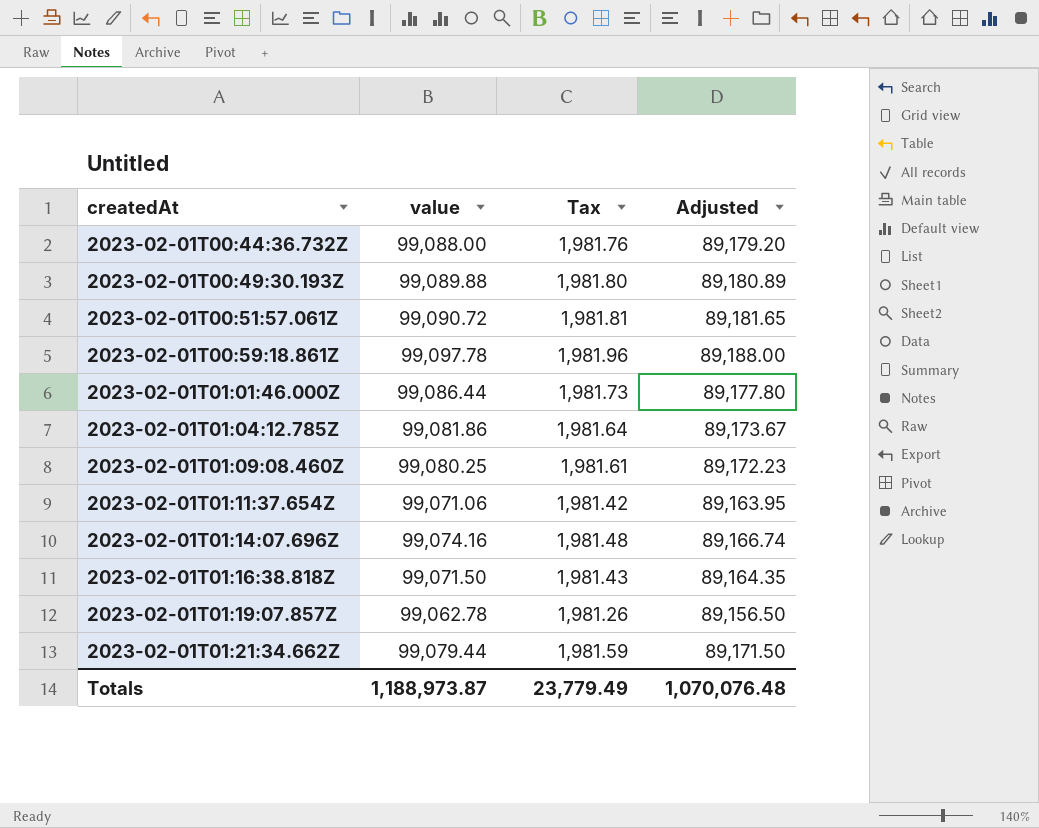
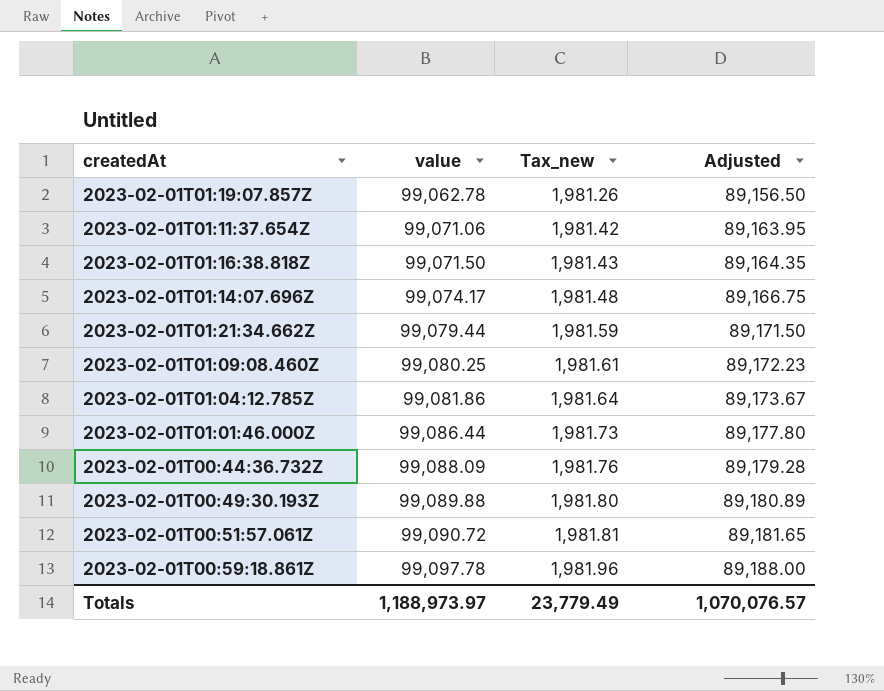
row order: createdAt ascending -> value ascending
column name: Tax -> Tax_new
2023-02-01T01:14:07.696Z | value: 99,074.16 -> 99,074.17
2023-02-01T01:14:07.696Z | Adjusted: 89,166.74 -> 89,166.75
2023-02-01T00:44:36.732Z | value: 99,088.00 -> 99,088.09
2023-02-01T00:44:36.732Z | Adjusted: 89,179.20 -> 89,179.28
Totals | value: 1,188,973.87 -> 1,188,973.97
Totals | Adjusted: 1,070,076.48 -> 1,070,076.57

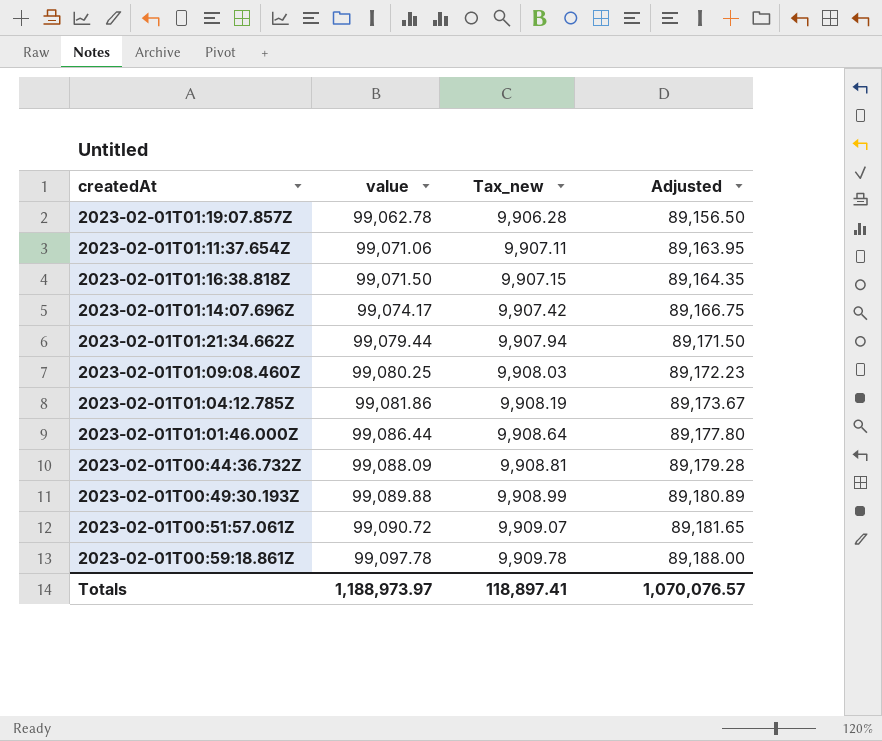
column Tax_new | formula: [value] * 0.02 -> [value] * 0.1
Totals | Tax_new: 23,779.49 -> 118,897.41

